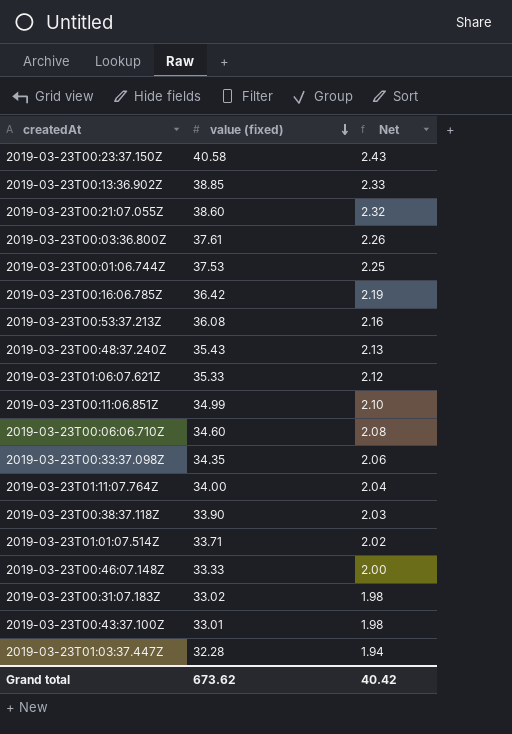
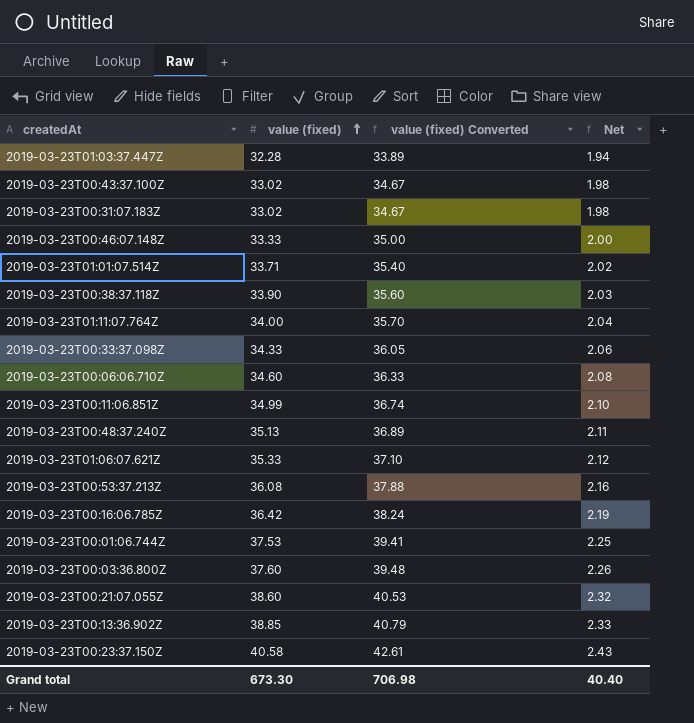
row order: value (fixed) descending -> value (fixed) ascending
column value (fixed) Converted | formula: none -> [value (fixed)] * 1.05
2019-03-23T00:43:37.100Z | value (fixed): 33.01 -> 33.02
2019-03-23T00:33:37.098Z | value (fixed): 34.35 -> 34.33
2019-03-23T00:48:37.240Z | value (fixed): 35.43 -> 35.13
2019-03-23T00:48:37.240Z | Net: 2.13 -> 2.11
2019-03-23T00:03:36.800Z | value (fixed): 37.61 -> 37.60
Grand total | value (fixed): 673.62 -> 673.30
Grand total | Net: 40.42 -> 40.40

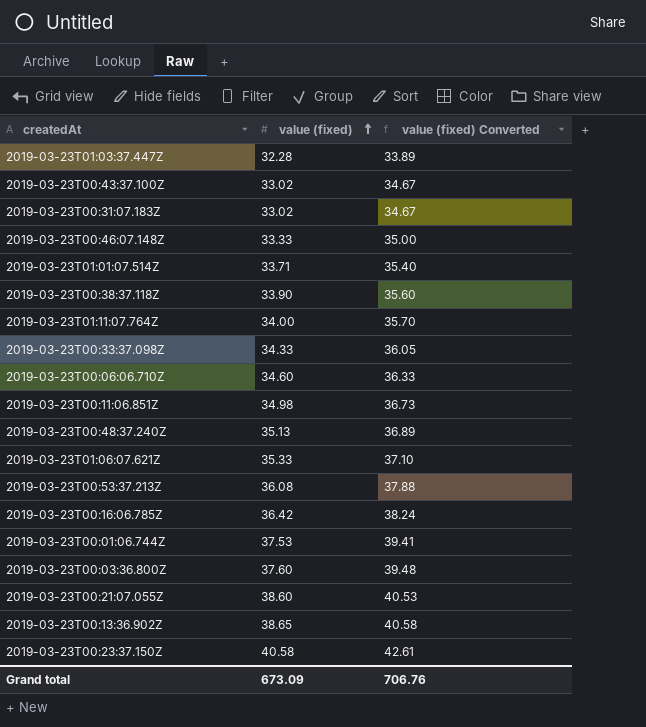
column Net | formula: [value (fixed)] * 0.06 -> none
2019-03-23T00:11:06.851Z | value (fixed): 34.99 -> 34.98
2019-03-23T00:11:06.851Z | value (fixed) Converted: 36.74 -> 36.73
2019-03-23T00:13:36.902Z | value (fixed): 38.85 -> 38.65
2019-03-23T00:13:36.902Z | value (fixed) Converted: 40.79 -> 40.58
Grand total | value (fixed): 673.30 -> 673.09
Grand total | value (fixed) Converted: 706.98 -> 706.76

